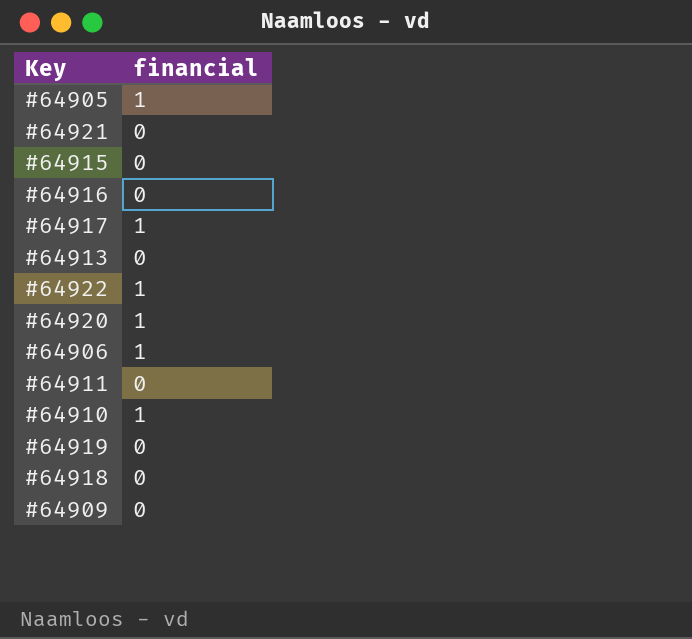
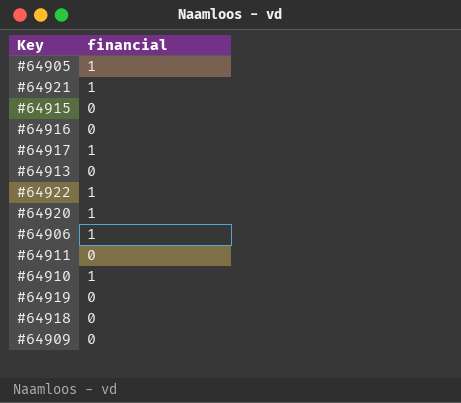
#64921 | financial: 0 -> 1

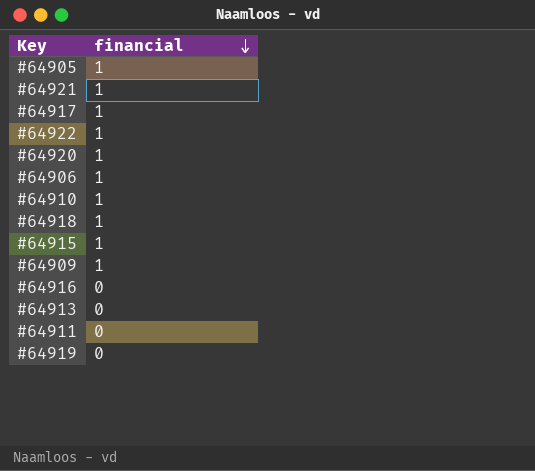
row order: none -> financial descending
#64918 | financial: 0 -> 1
#64915 | financial: 0 -> 1
#64909 | financial: 0 -> 1

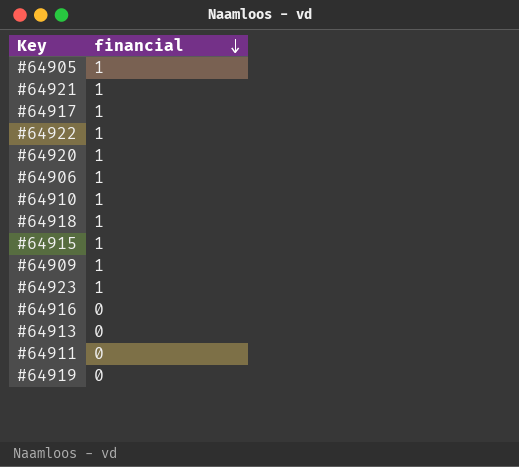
row #64923: none -> 1

